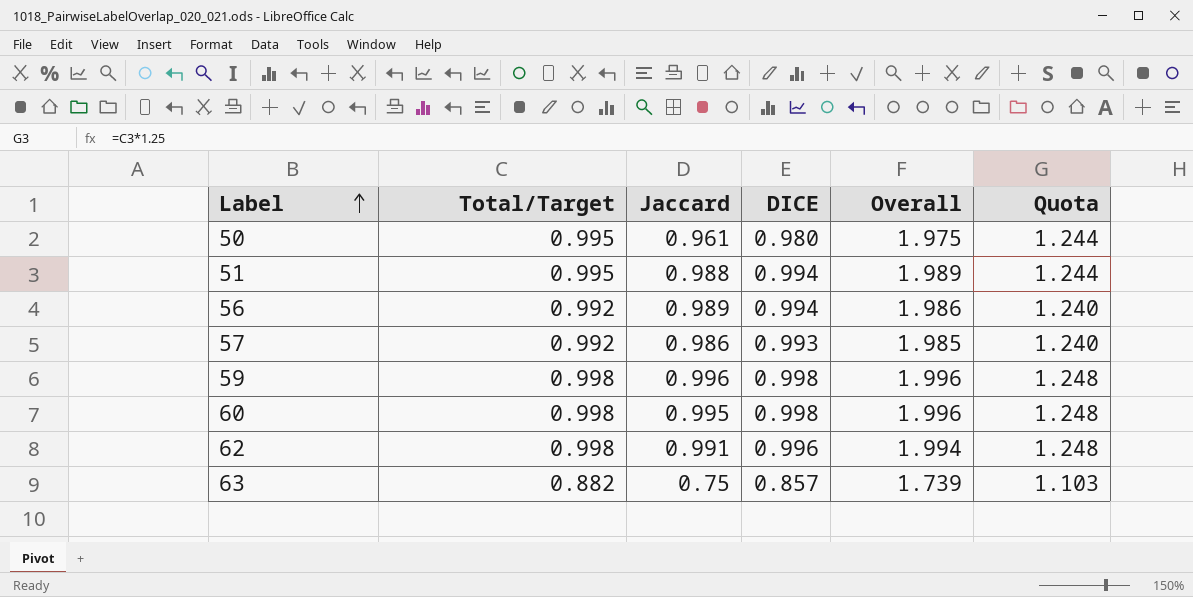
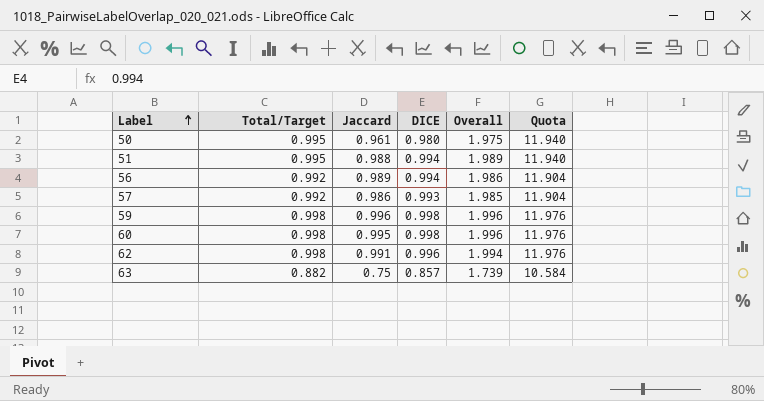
column Quota | formula: [Total/Target] * 1.25 -> [Total/Target] * 12

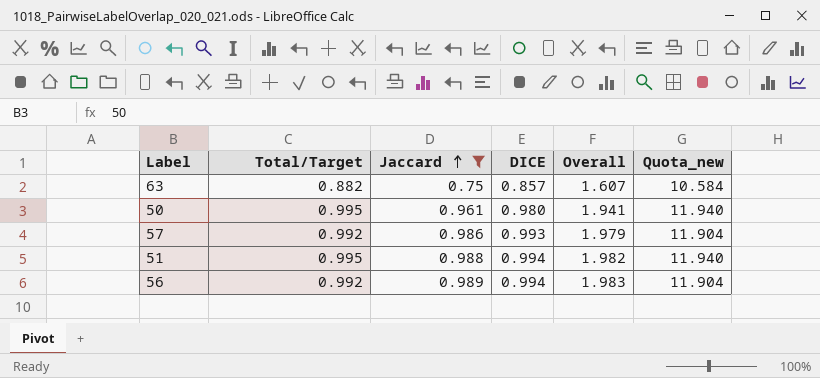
filter: none -> Jaccard <= 0.989
row order: Label ascending -> Jaccard ascending
column Overall | formula: [Total/Target] + [DICE] -> [Jaccard] + [DICE]
column name: Quota -> Quota_new

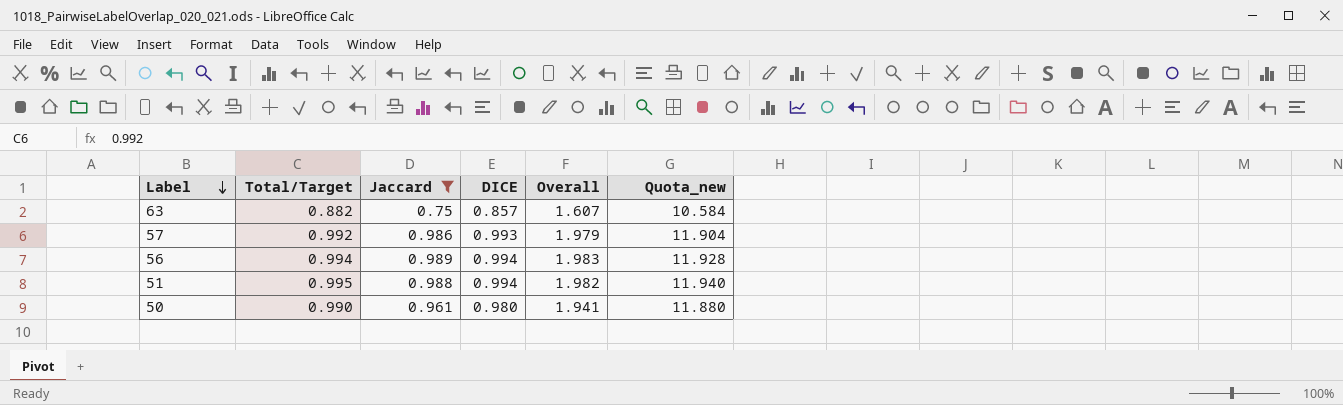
row order: Jaccard ascending -> Label descending
56 | Total/Target: 0.992 -> 0.994
56 | Quota_new: 11.904 -> 11.928
50 | Total/Target: 0.995 -> 0.990
50 | Quota_new: 11.940 -> 11.880

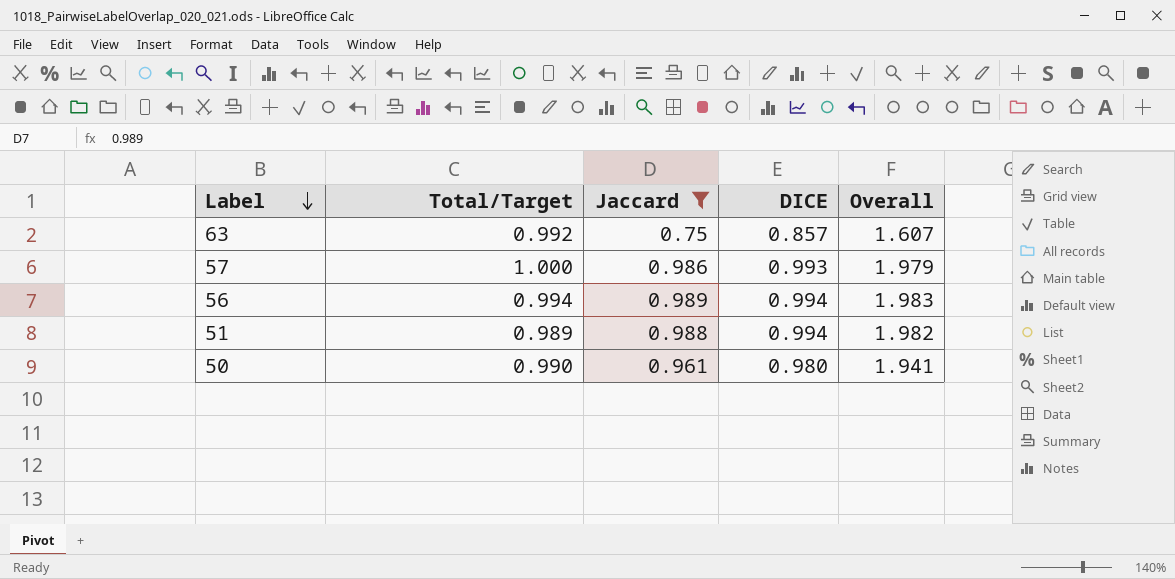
column Quota_new | formula: [Total/Target] * 12 -> none
63 | Total/Target: 0.882 -> 0.992
57 | Total/Target: 0.992 -> 1.000
51 | Total/Target: 0.995 -> 0.989

